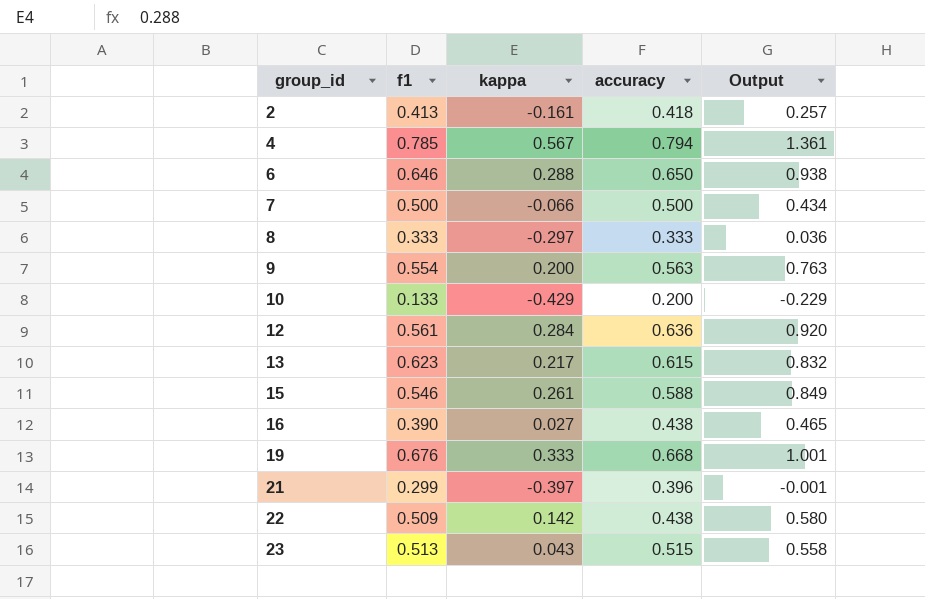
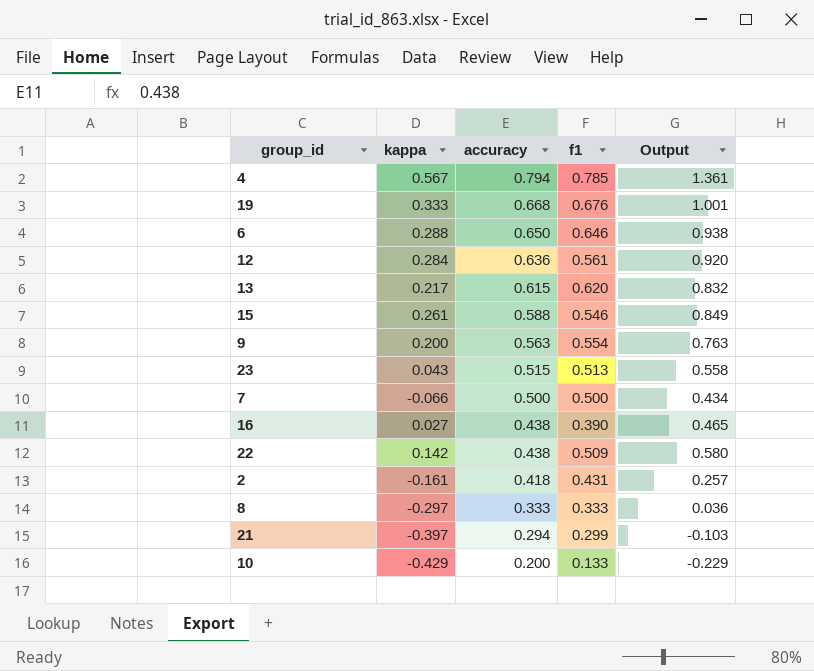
row order: group_id ascending -> accuracy descending
column f1 | position: 2 -> 4
13 | f1: 0.623 -> 0.620
2 | f1: 0.413 -> 0.431
21 | accuracy: 0.396 -> 0.294
21 | Output: -0.001 -> -0.103

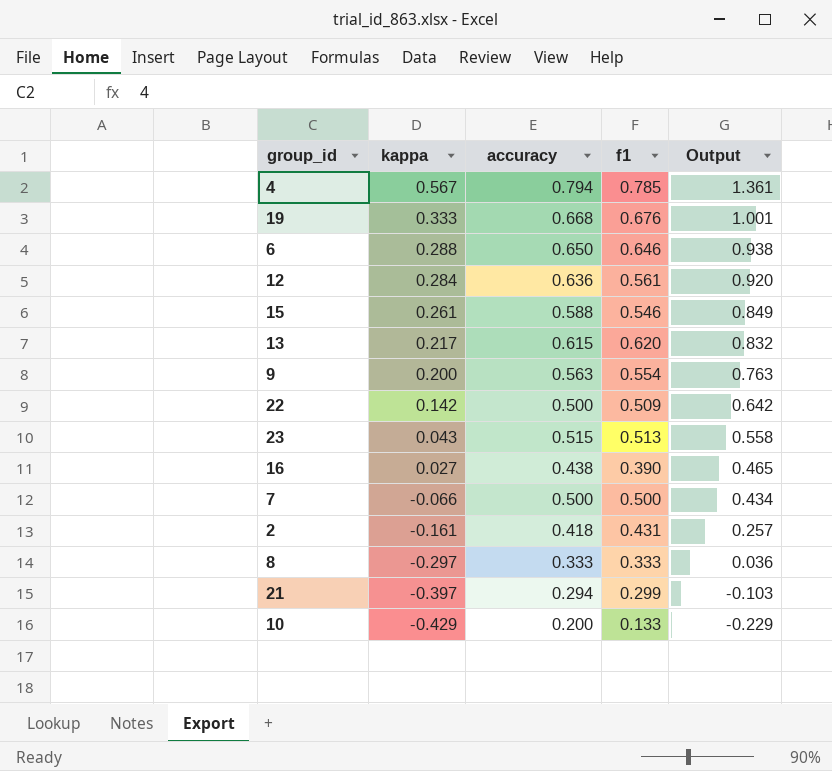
row order: accuracy descending -> kappa descending
22 | accuracy: 0.438 -> 0.500
22 | Output: 0.580 -> 0.642

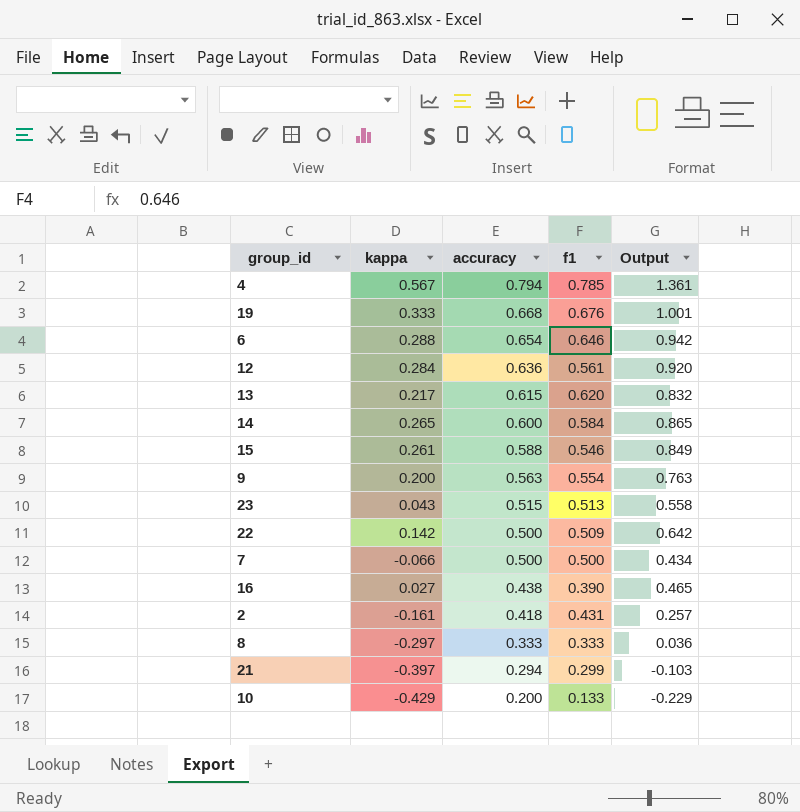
row order: kappa descending -> accuracy descending
6 | accuracy: 0.650 -> 0.654
6 | Output: 0.938 -> 0.942
row 14: none -> 0.265 | 0.600 | 0.584 | 0.865

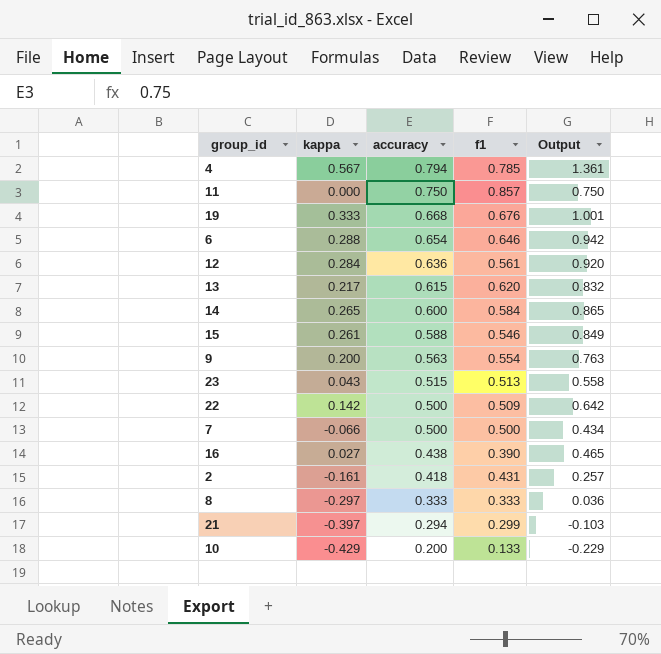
row 11: none -> 0.000 | 0.750 | 0.857 | 0.750

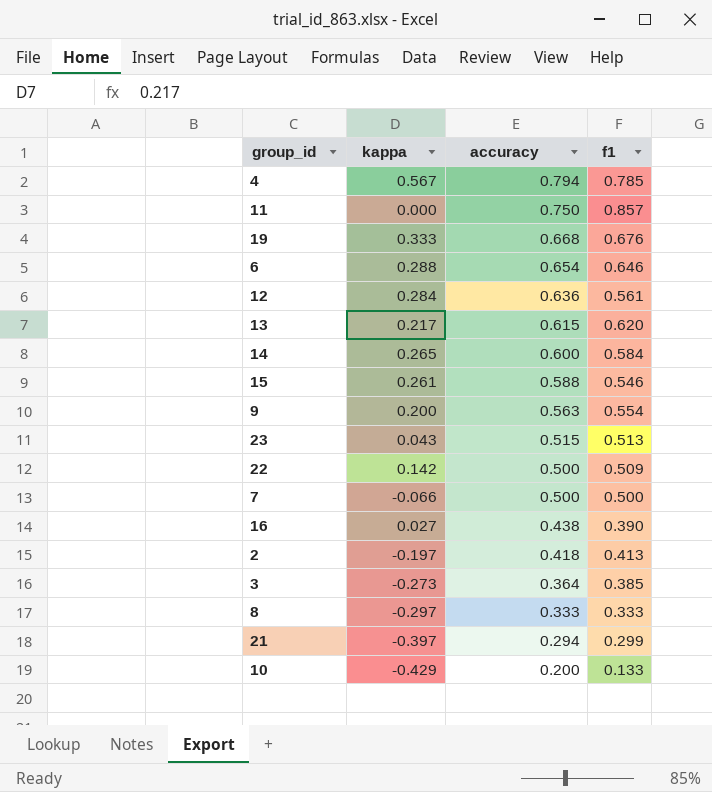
column Output | formula: [kappa] + [accuracy] -> none
2 | kappa: -0.161 -> -0.197
2 | f1: 0.431 -> 0.413
row 3: none -> -0.273 | 0.364 | 0.385

